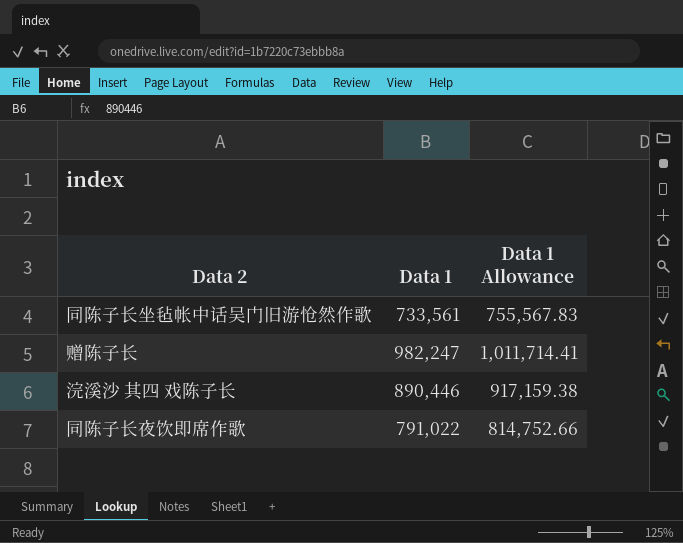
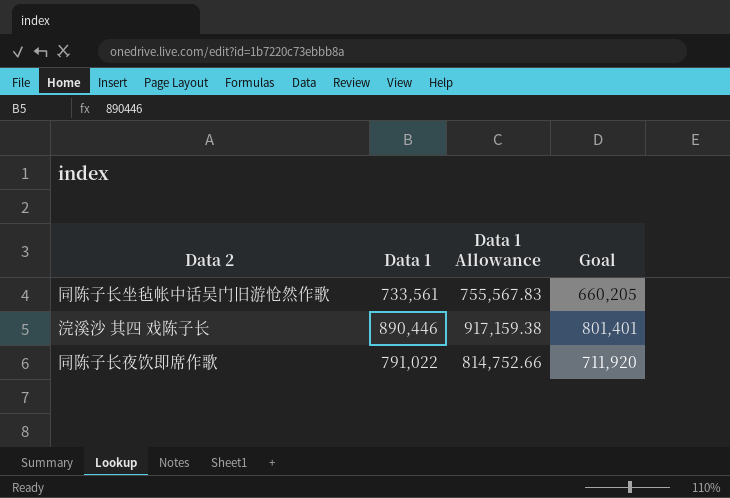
column Goal | formula: none -> [Data 1] * 0.9
row 赠陈子长: 982,247 | 1,011,714.41 -> none

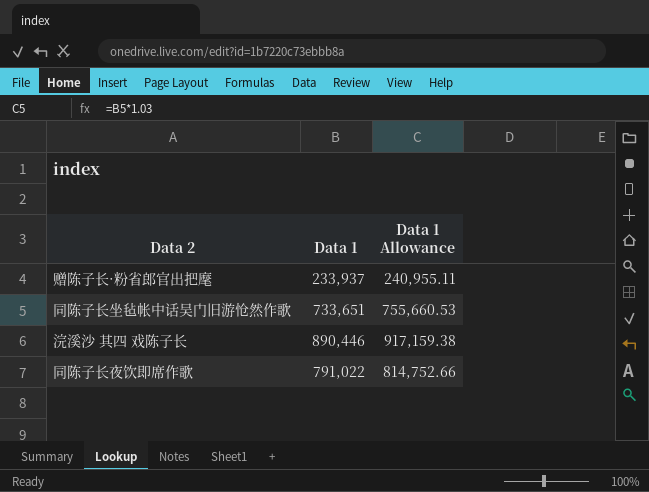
column Goal | formula: [Data 1] * 0.9 -> none
row 赠陈子长·粉省郎官出把麾: none -> 233,937 | 240,955.11
同陈子长坐毡帐中话吴门旧游怆然作歌 | Data 1: 733,561 -> 733,651
同陈子长坐毡帐中话吴门旧游怆然作歌 | Data 1 Allowance: 755,567.83 -> 755,660.53

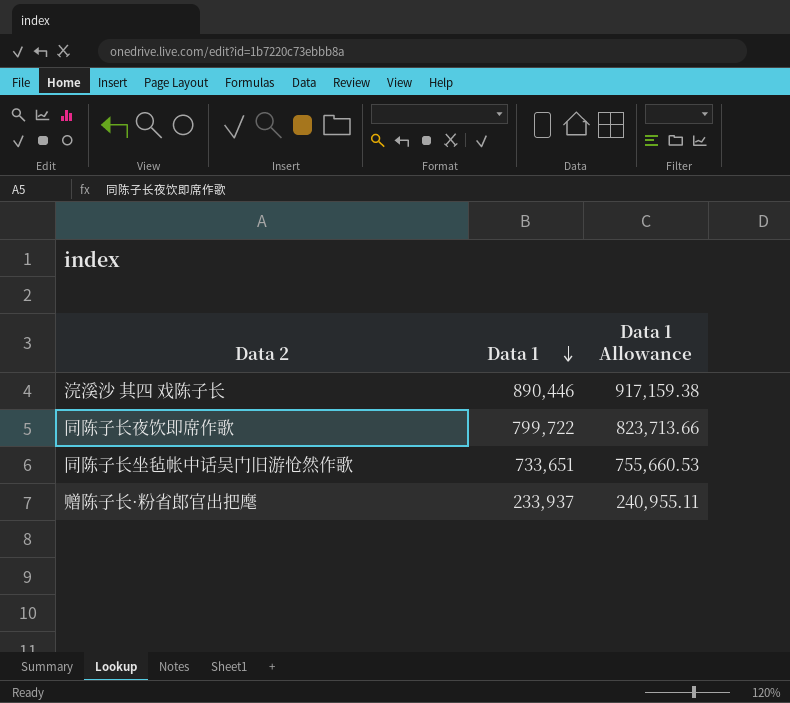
row order: none -> Data 1 descending
同陈子长夜饮即席作歌 | Data 1: 791,022 -> 799,722
同陈子长夜饮即席作歌 | Data 1 Allowance: 814,752.66 -> 823,713.66

